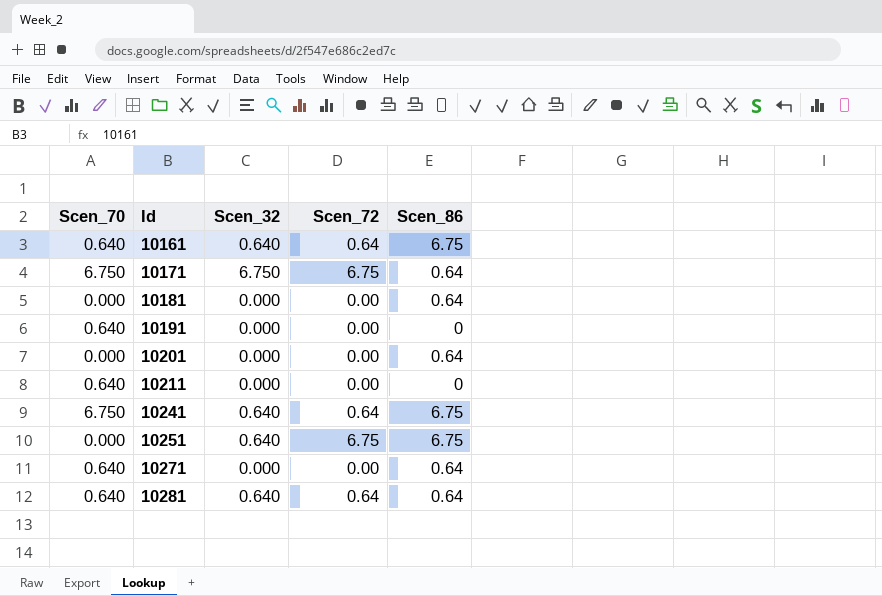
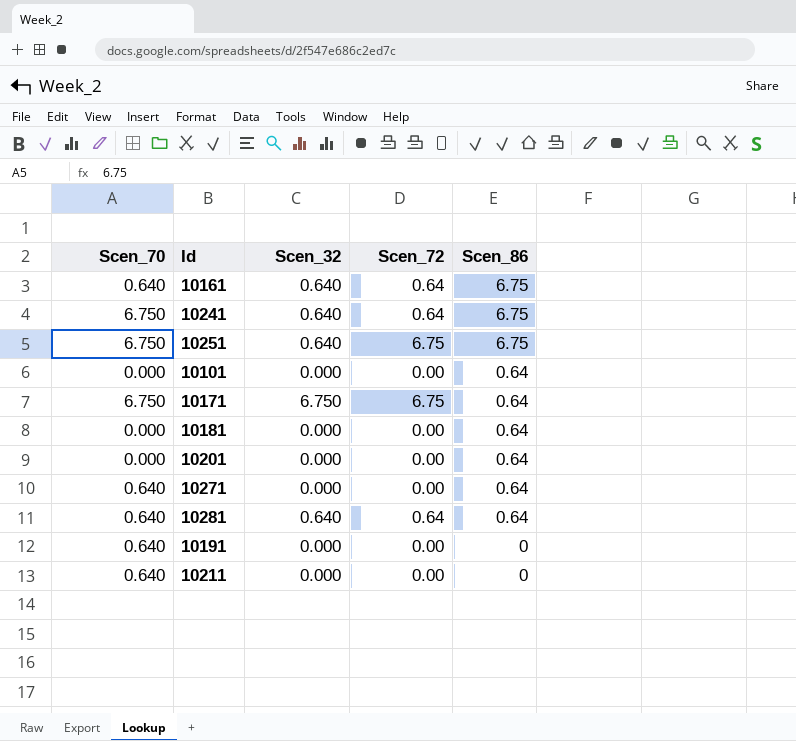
row order: Id ascending -> Scen_86 descending
10251 | Scen_70: 0.000 -> 6.750
row 10101: none -> 0.000 | 0.000 | 0.00 | 0.64

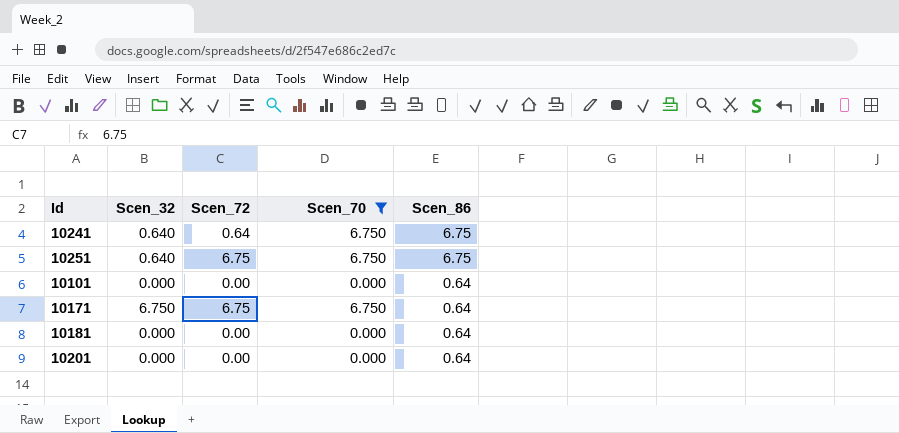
filter: none -> Scen_70 != 0.640
column Scen_70 | position: 1 -> 4

